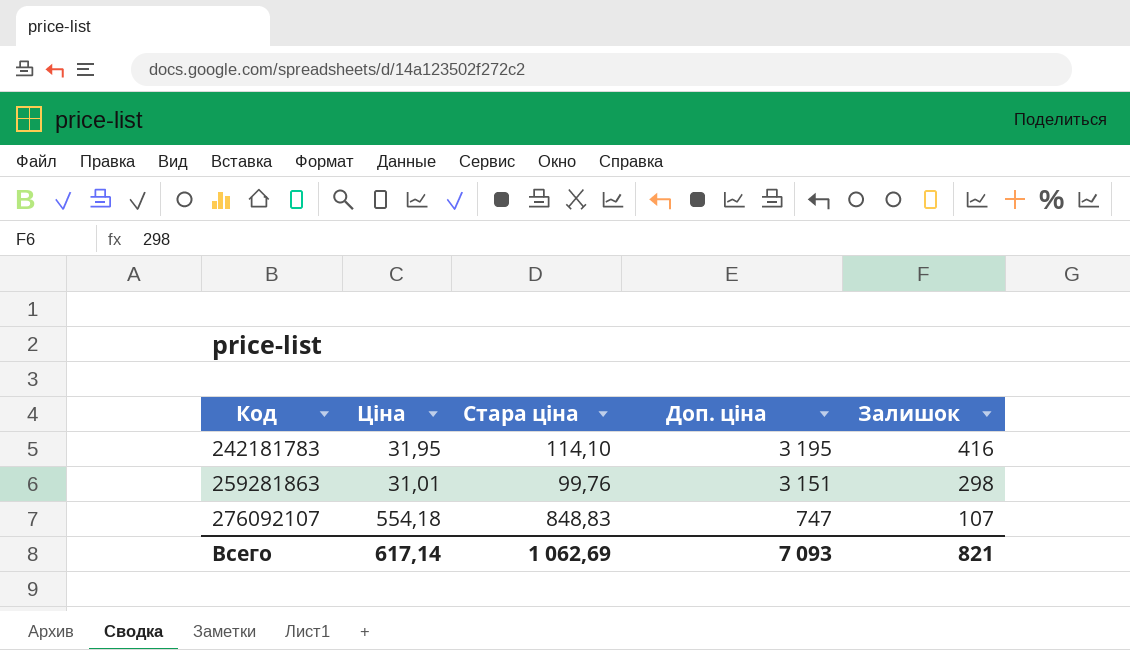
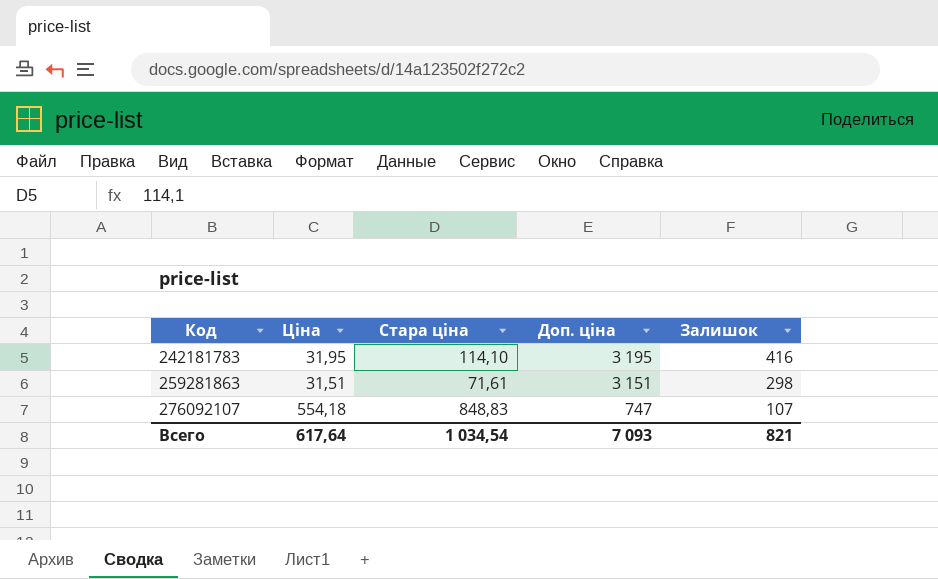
259281863 | Ціна: 31,01 -> 31,51
259281863 | Стара ціна: 99,76 -> 71,61
Всего | Ціна: 617,14 -> 617,64
Всего | Стара ціна: 1 062,69 -> 1 034,54

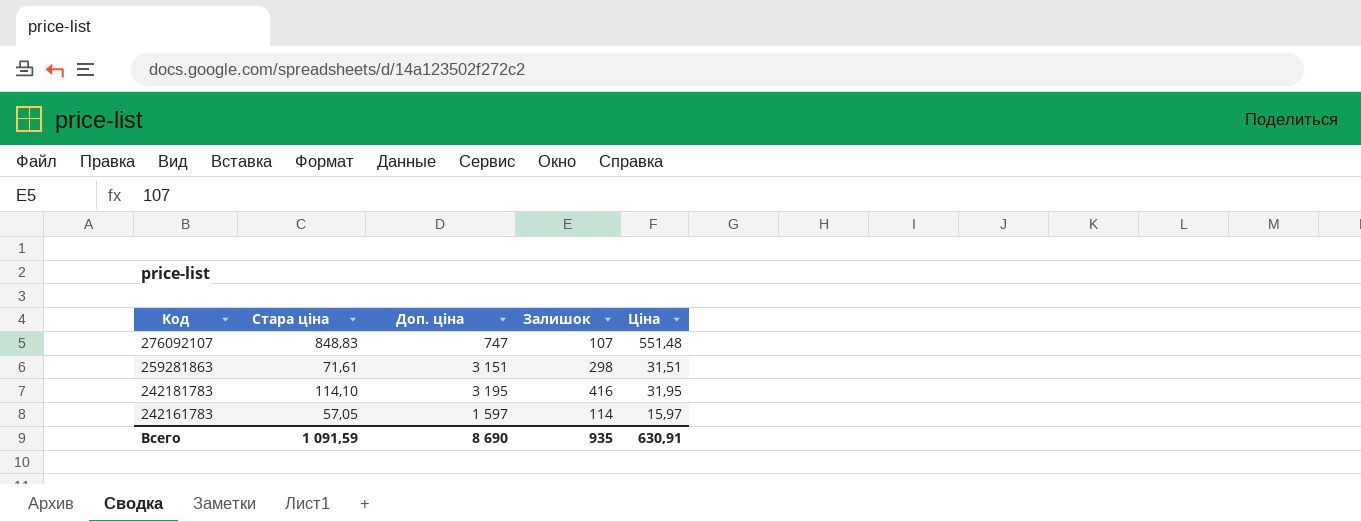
row order: Код ascending -> Код descending
column Ціна | position: 2 -> 5
276092107 | Ціна: 554,18 -> 551,48
row 242161783: none -> 57,05 | 1 597 | 114 | 15,97
Всего | Стара ціна: 1 034,54 -> 1 091,59
Всего | Доп. ціна: 7 093 -> 8 690
Всего | Залишок: 821 -> 935
Всего | Ціна: 617,64 -> 630,91

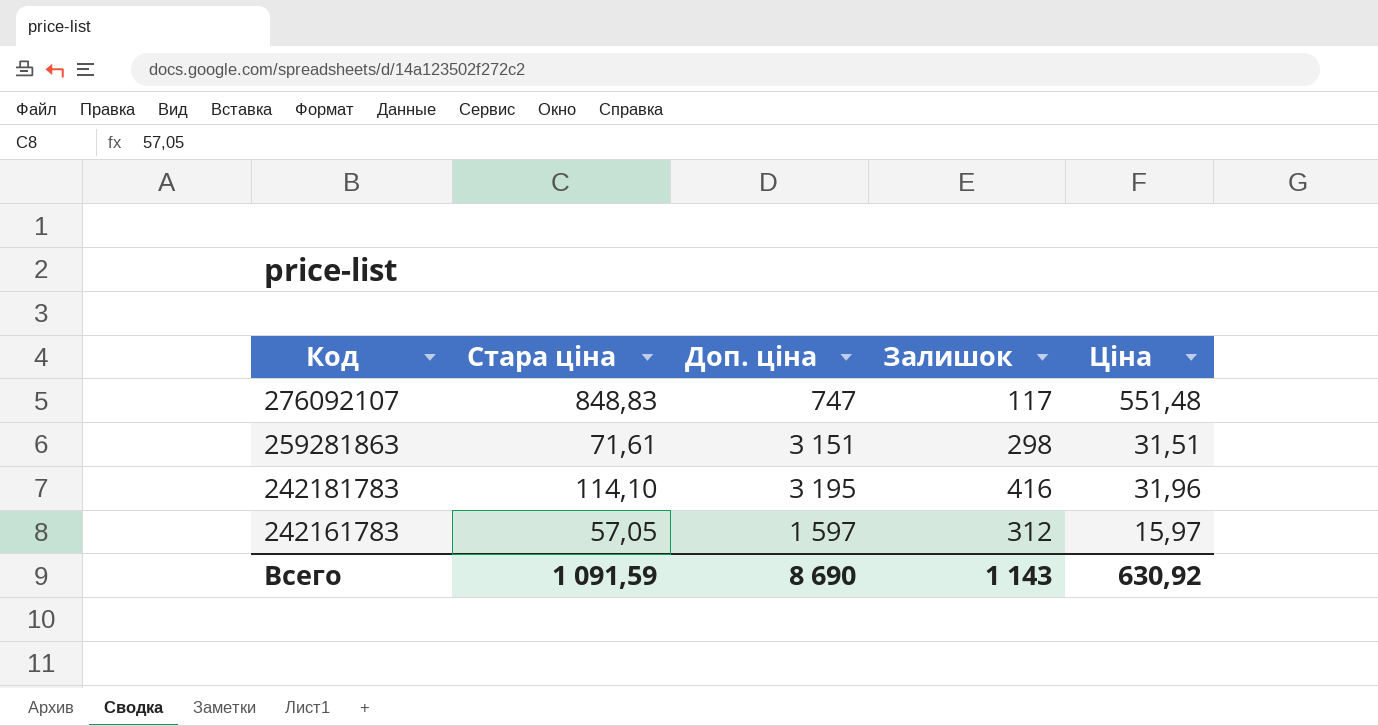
276092107 | Залишок: 107 -> 117
242181783 | Ціна: 31,95 -> 31,96
242161783 | Залишок: 114 -> 312
Всего | Залишок: 935 -> 1 143
Всего | Ціна: 630,91 -> 630,92

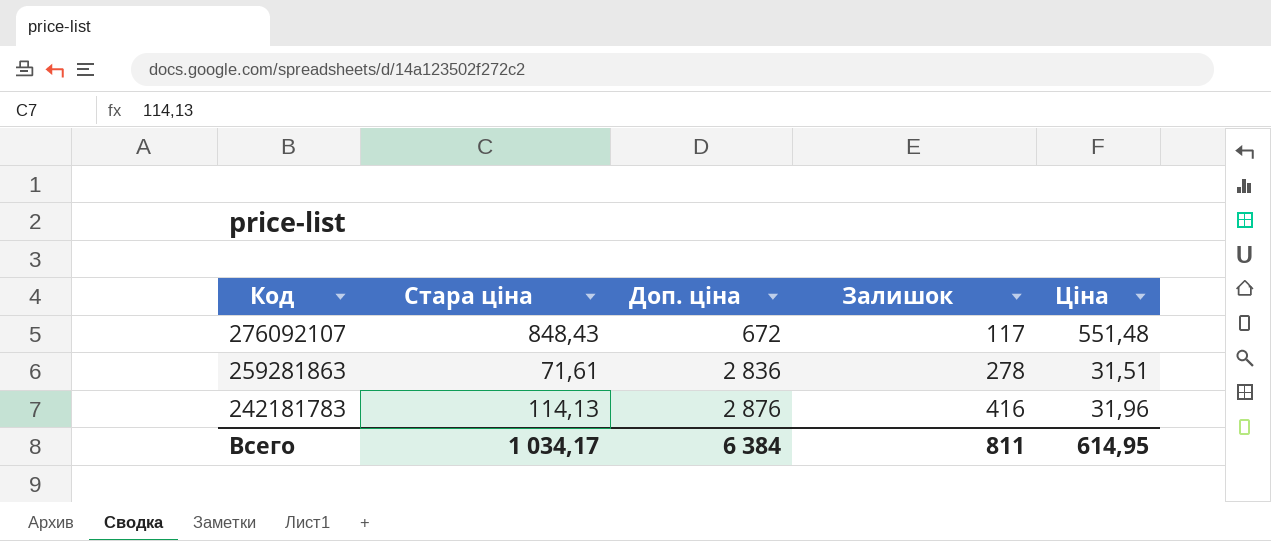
row 242161783: 57,05 | 1 597 | 312 | 15,97 -> none
276092107 | Стара ціна: 848,83 -> 848,43
276092107 | Доп. ціна: 747 -> 672
259281863 | Доп. ціна: 3 151 -> 2 836
259281863 | Залишок: 298 -> 278
242181783 | Стара ціна: 114,10 -> 114,13
242181783 | Доп. ціна: 3 195 -> 2 876
Всего | Стара ціна: 1 091,59 -> 1 034,17
Всего | Доп. ціна: 8 690 -> 6 384
Всего | Залишок: 1 143 -> 811
Всего | Ціна: 630,92 -> 614,95

